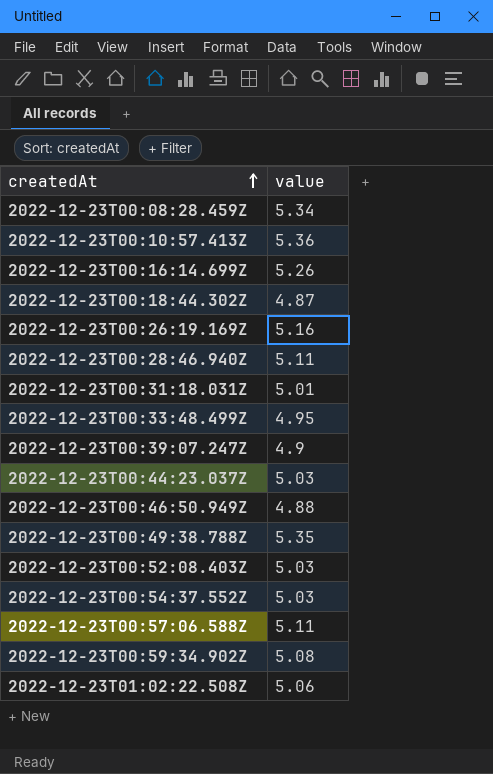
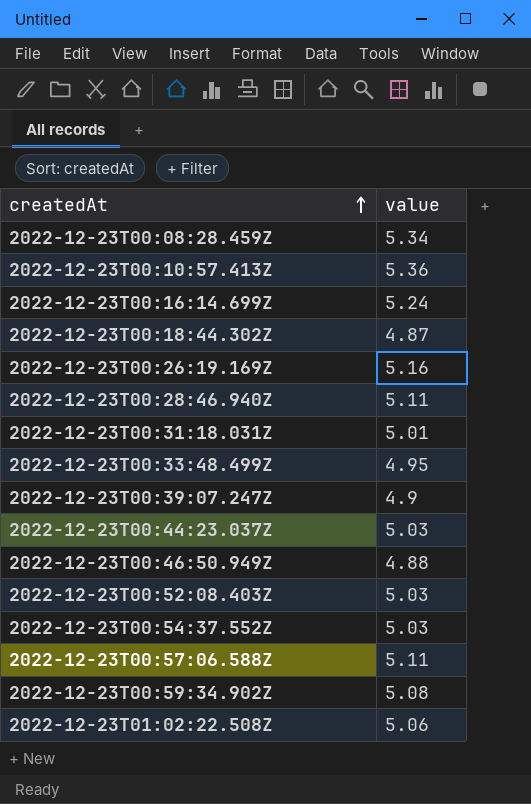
row 2022-12-23T00:49:38.788Z: 5.35 -> none
2022-12-23T00:16:14.699Z | value: 5.26 -> 5.24

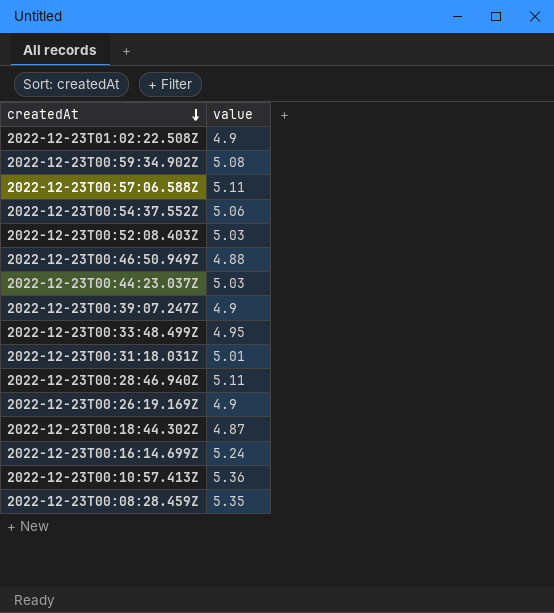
row order: createdAt ascending -> createdAt descending
2022-12-23T01:02:22.508Z | value: 5.06 -> 4.9
2022-12-23T00:54:37.552Z | value: 5.03 -> 5.06
2022-12-23T00:26:19.169Z | value: 5.16 -> 4.9
2022-12-23T00:08:28.459Z | value: 5.34 -> 5.35

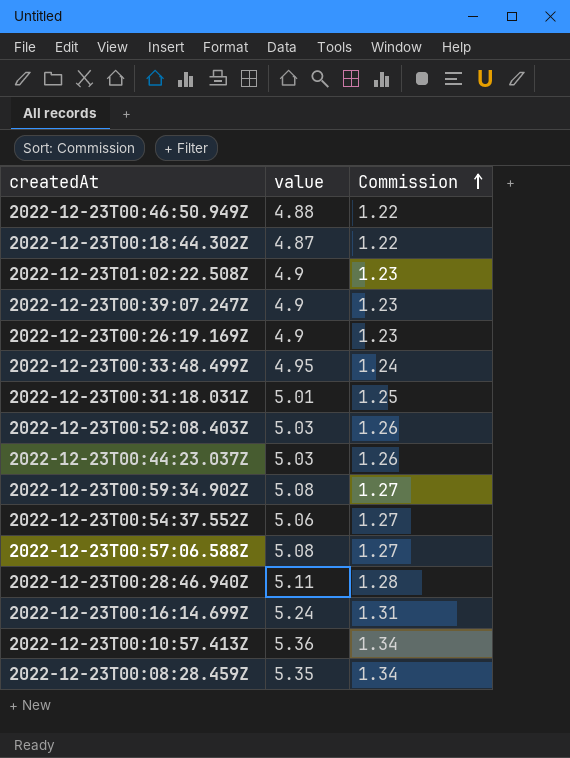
row order: createdAt descending -> Commission ascending
column Commission | formula: none -> [value] * 0.25
2022-12-23T00:57:06.588Z | value: 5.11 -> 5.08

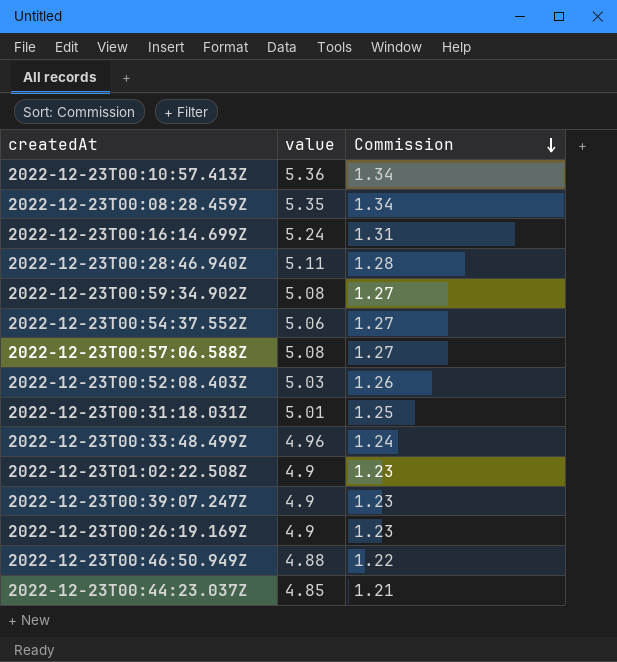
row order: Commission ascending -> Commission descending
row 2022-12-23T00:18:44.302Z: 4.87 | 1.22 -> none
2022-12-23T00:33:48.499Z | value: 4.95 -> 4.96
2022-12-23T00:44:23.037Z | value: 5.03 -> 4.85
2022-12-23T00:44:23.037Z | Commission: 1.26 -> 1.21

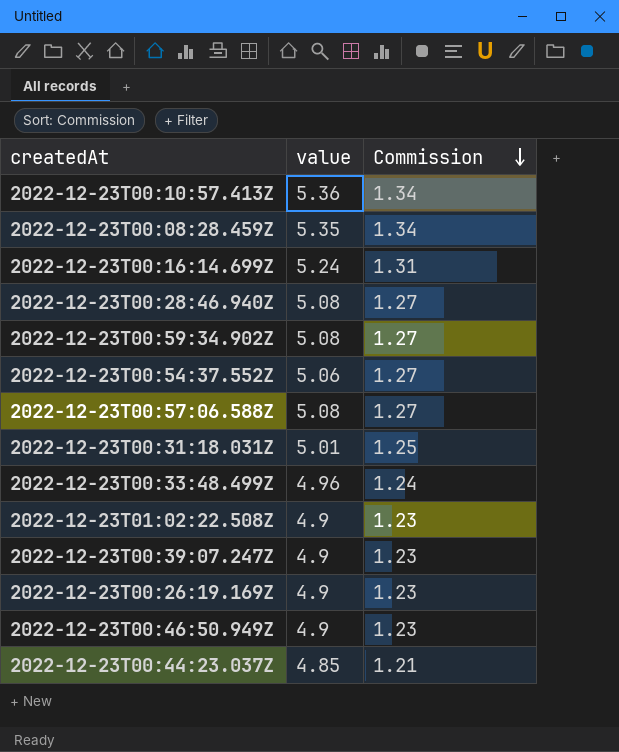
row 2022-12-23T00:52:08.403Z: 5.03 | 1.26 -> none
2022-12-23T00:28:46.940Z | value: 5.11 -> 5.08
2022-12-23T00:28:46.940Z | Commission: 1.28 -> 1.27
2022-12-23T00:46:50.949Z | value: 4.88 -> 4.9
2022-12-23T00:46:50.949Z | Commission: 1.22 -> 1.23

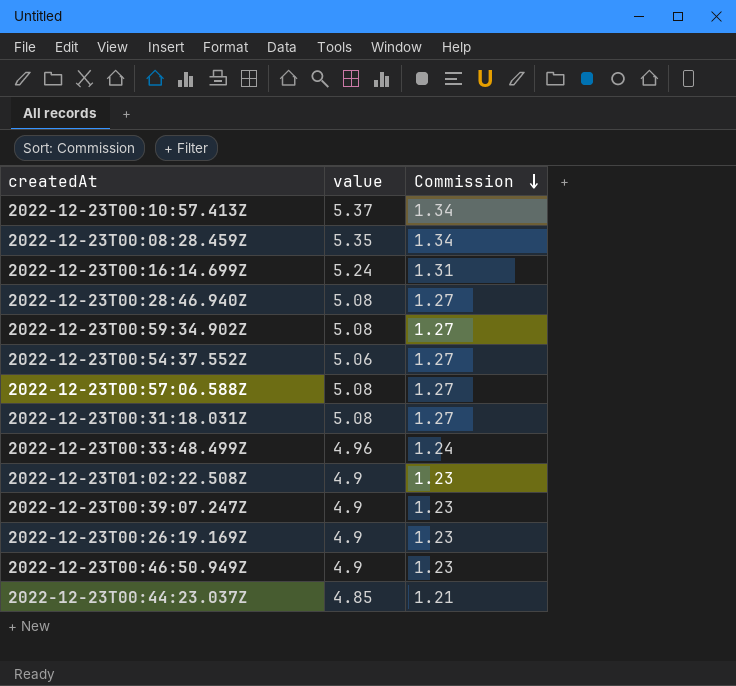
2022-12-23T00:10:57.413Z | value: 5.36 -> 5.37
2022-12-23T00:31:18.031Z | value: 5.01 -> 5.08
2022-12-23T00:31:18.031Z | Commission: 1.25 -> 1.27

